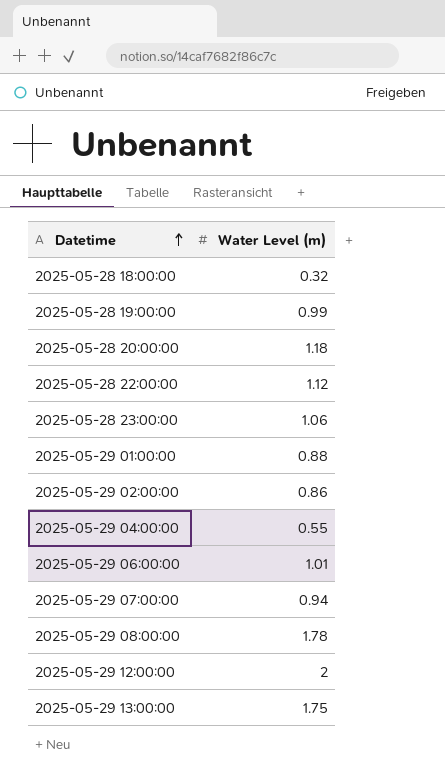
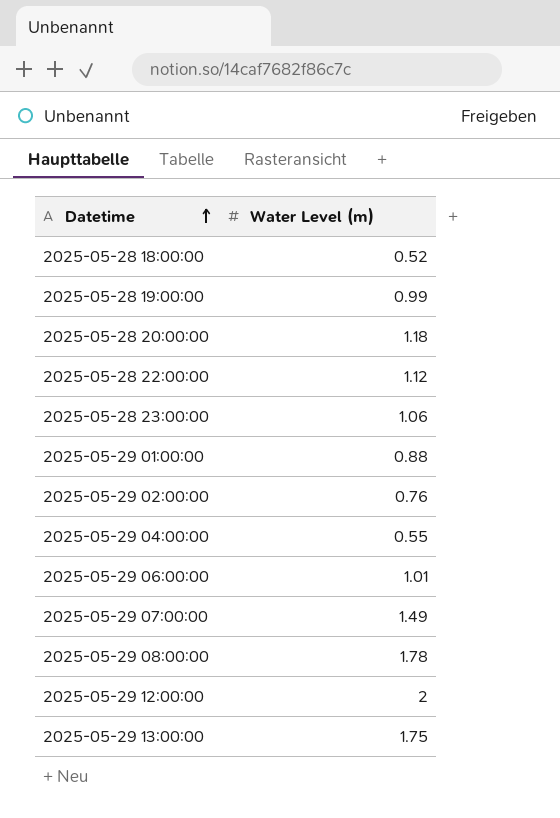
2025-05-28 18:00:00 | Water Level (m): 0.32 -> 0.52
2025-05-29 02:00:00 | Water Level (m): 0.86 -> 0.76
2025-05-29 07:00:00 | Water Level (m): 0.94 -> 1.49

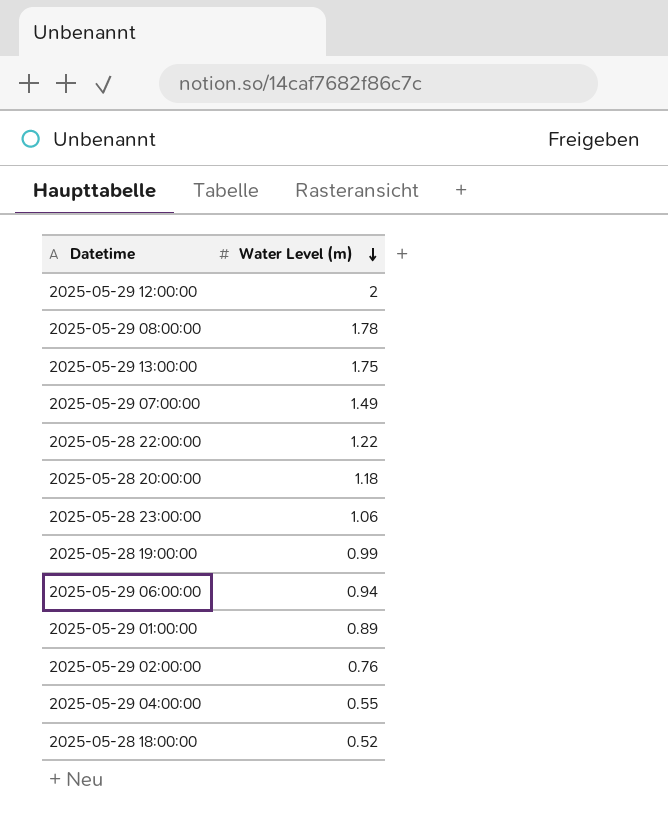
row order: Datetime ascending -> Water Level (m) descending
2025-05-28 22:00:00 | Water Level (m): 1.12 -> 1.22
2025-05-29 06:00:00 | Water Level (m): 1.01 -> 0.94
2025-05-29 01:00:00 | Water Level (m): 0.88 -> 0.89

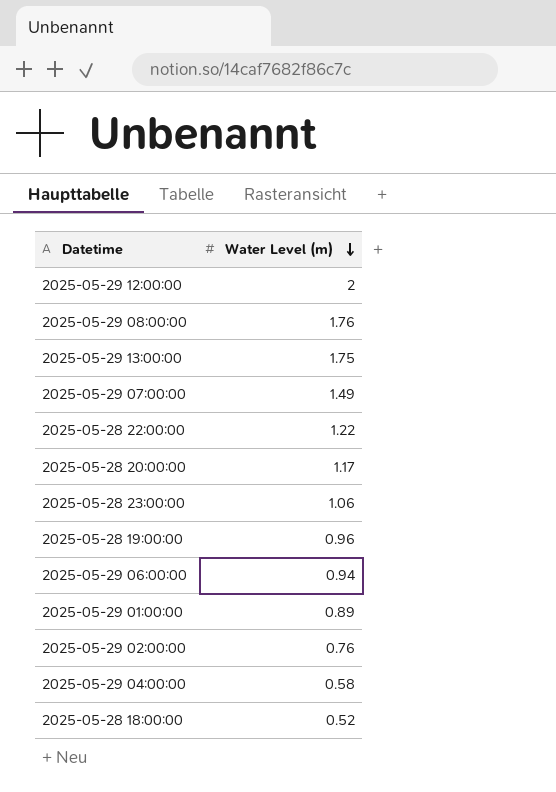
2025-05-29 08:00:00 | Water Level (m): 1.78 -> 1.76
2025-05-28 20:00:00 | Water Level (m): 1.18 -> 1.17
2025-05-28 19:00:00 | Water Level (m): 0.99 -> 0.96
2025-05-29 04:00:00 | Water Level (m): 0.55 -> 0.58

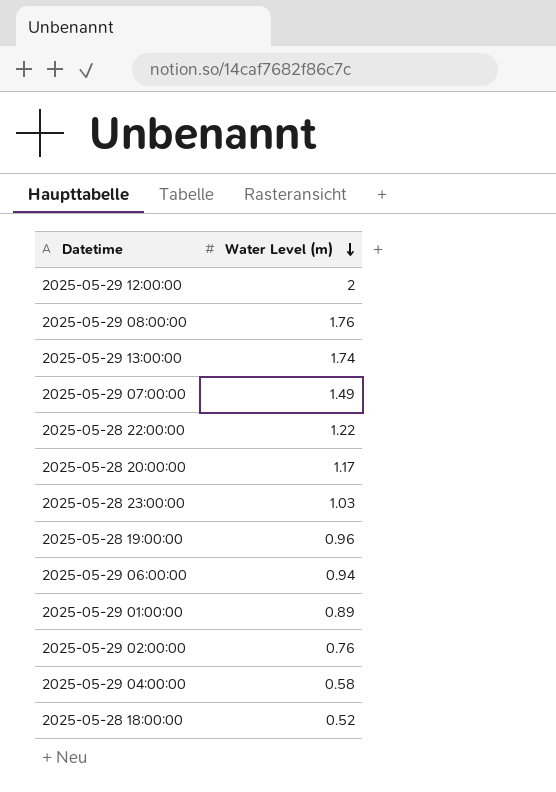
2025-05-29 13:00:00 | Water Level (m): 1.75 -> 1.74
2025-05-28 23:00:00 | Water Level (m): 1.06 -> 1.03

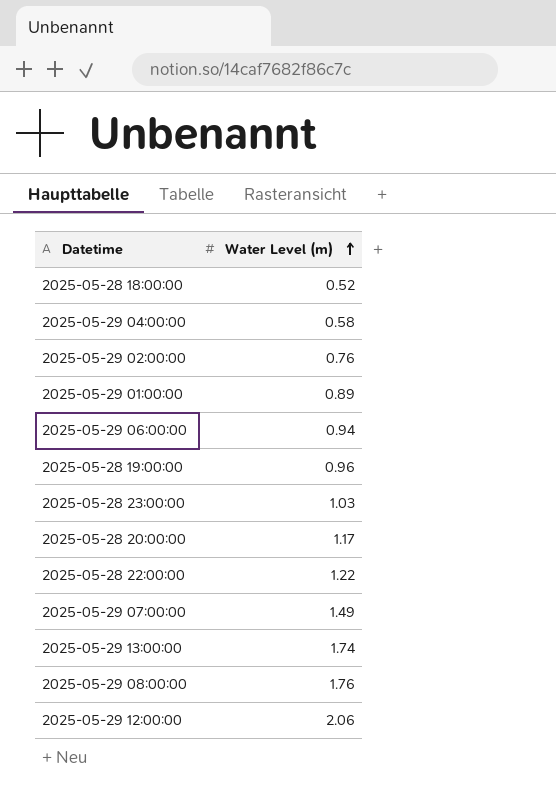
row order: Water Level (m) descending -> Water Level (m) ascending
2025-05-29 12:00:00 | Water Level (m): 2 -> 2.06

